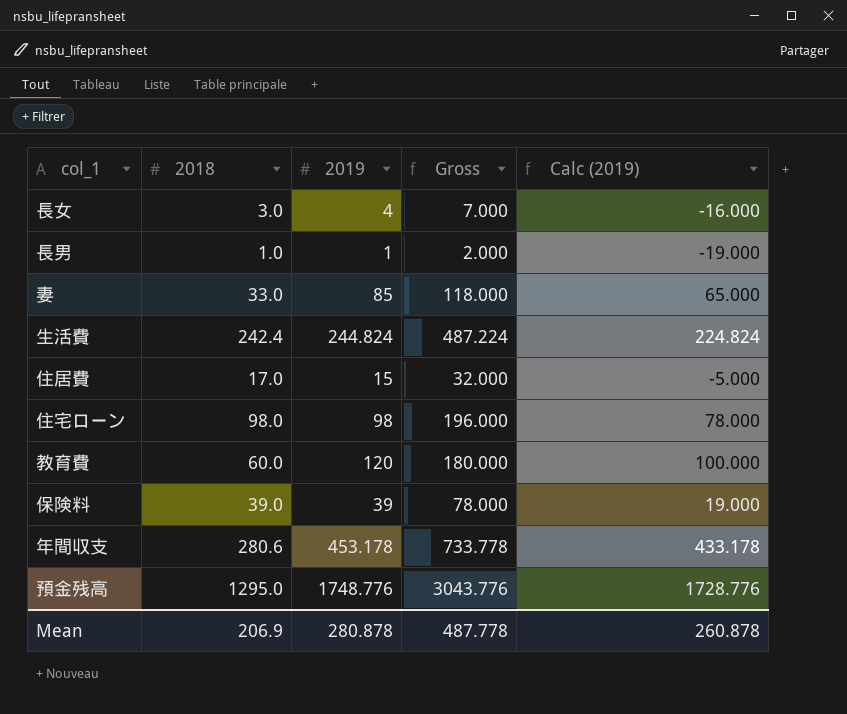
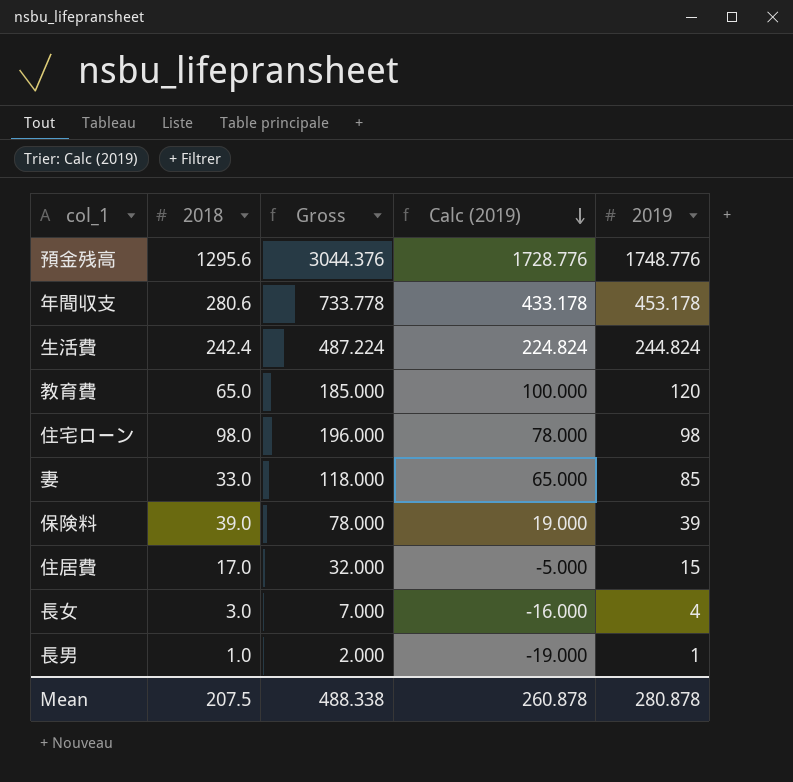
row order: none -> Calc (2019) descending
column 2019 | position: 3 -> 5
預金残高 | 2018: 1295.0 -> 1295.6
預金残高 | Gross: 3043.776 -> 3044.376
教育費 | 2018: 60.0 -> 65.0
教育費 | Gross: 180.000 -> 185.000
Mean | 2018: 206.9 -> 207.5
Mean | Gross: 487.778 -> 488.338

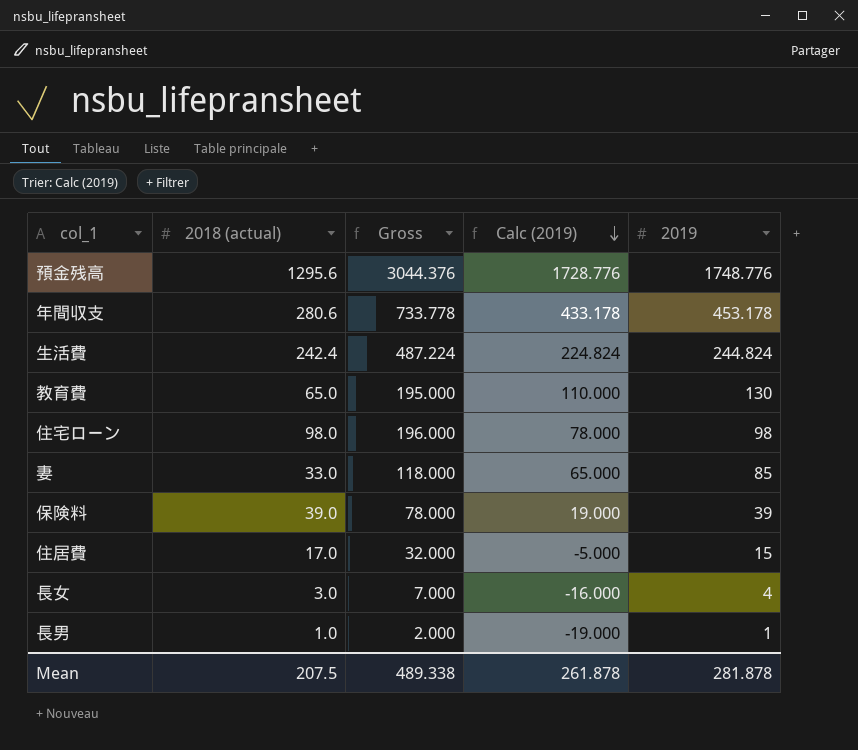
column name: 2018 -> 2018 (actual)
教育費 | Gross: 185.000 -> 195.000
教育費 | Calc (2019): 100.000 -> 110.000
教育費 | 2019: 120 -> 130
Mean | Gross: 488.338 -> 489.338
Mean | Calc (2019): 260.878 -> 261.878
Mean | 2019: 280.878 -> 281.878

